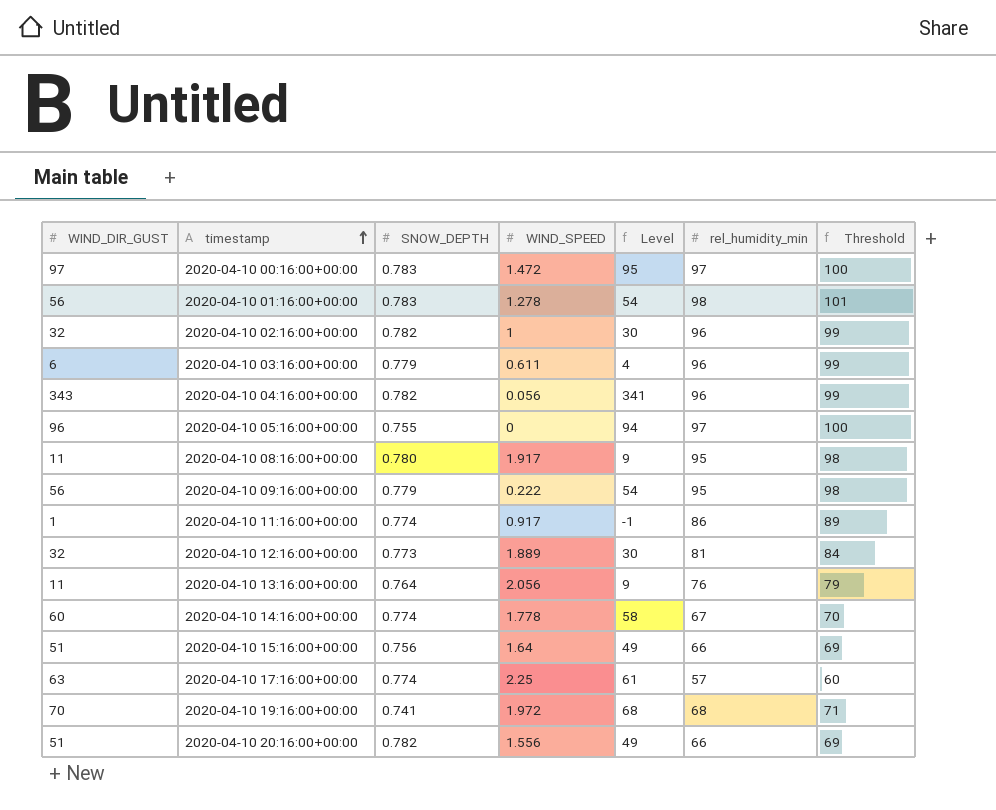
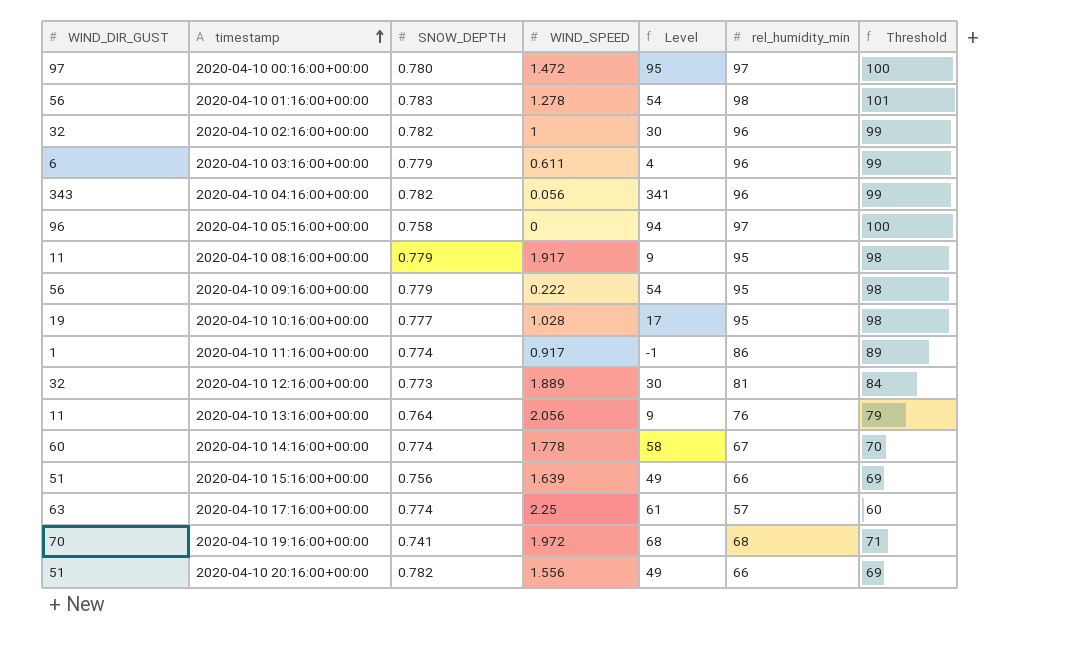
2020-04-10 00:16:00+00:00 | SNOW_DEPTH: 0.783 -> 0.780
2020-04-10 05:16:00+00:00 | SNOW_DEPTH: 0.755 -> 0.758
2020-04-10 08:16:00+00:00 | SNOW_DEPTH: 0.780 -> 0.779
row 2020-04-10 10:16:00+00:00: none -> 19 | 0.777 | 1.028 | 17 | 95 | 98
2020-04-10 15:16:00+00:00 | WIND_SPEED: 1.64 -> 1.639

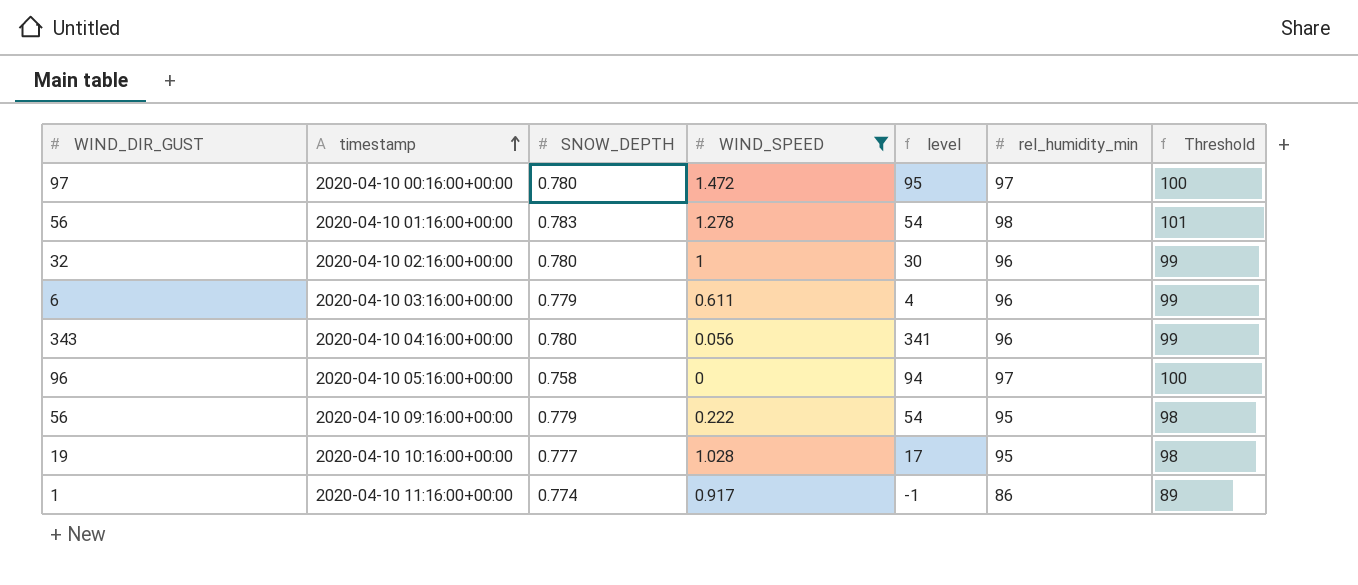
filter: none -> WIND_SPEED <= 1.472
column name: Level -> level
2020-04-10 02:16:00+00:00 | SNOW_DEPTH: 0.782 -> 0.780
2020-04-10 04:16:00+00:00 | SNOW_DEPTH: 0.782 -> 0.780

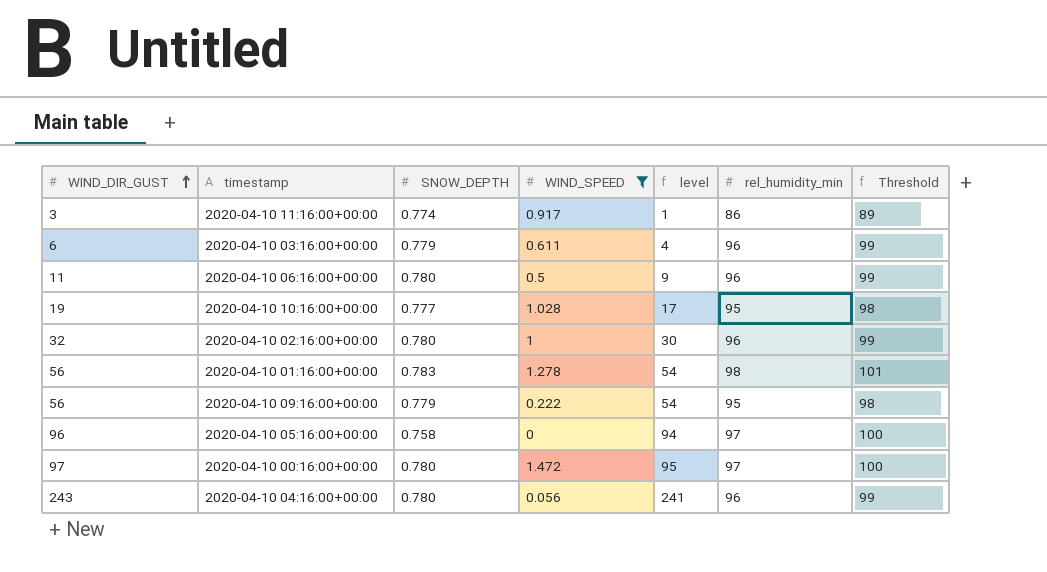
row order: timestamp ascending -> WIND_DIR_GUST ascending
2020-04-10 11:16:00+00:00 | WIND_DIR_GUST: 1 -> 3
2020-04-10 11:16:00+00:00 | level: -1 -> 1
row 2020-04-10 06:16:00+00:00: none -> 11 | 0.780 | 0.5 | 9 | 96 | 99
2020-04-10 04:16:00+00:00 | WIND_DIR_GUST: 343 -> 243
2020-04-10 04:16:00+00:00 | level: 341 -> 241

